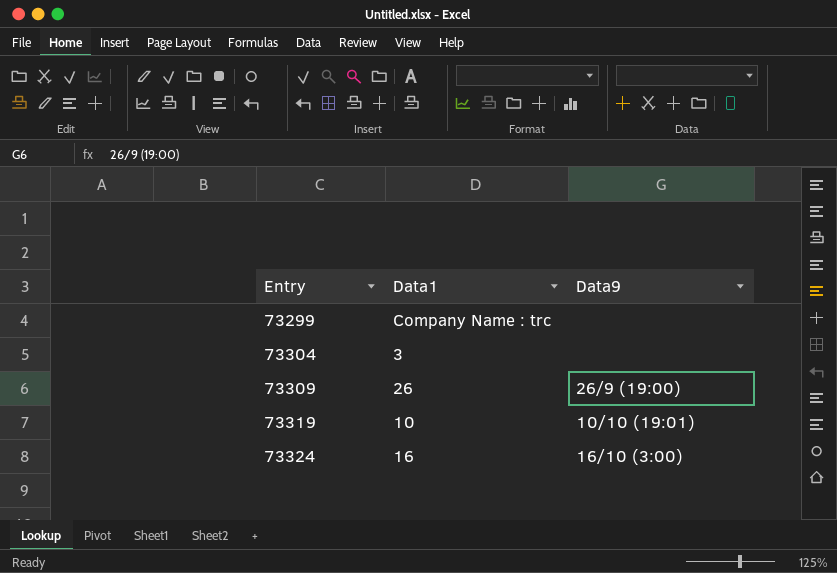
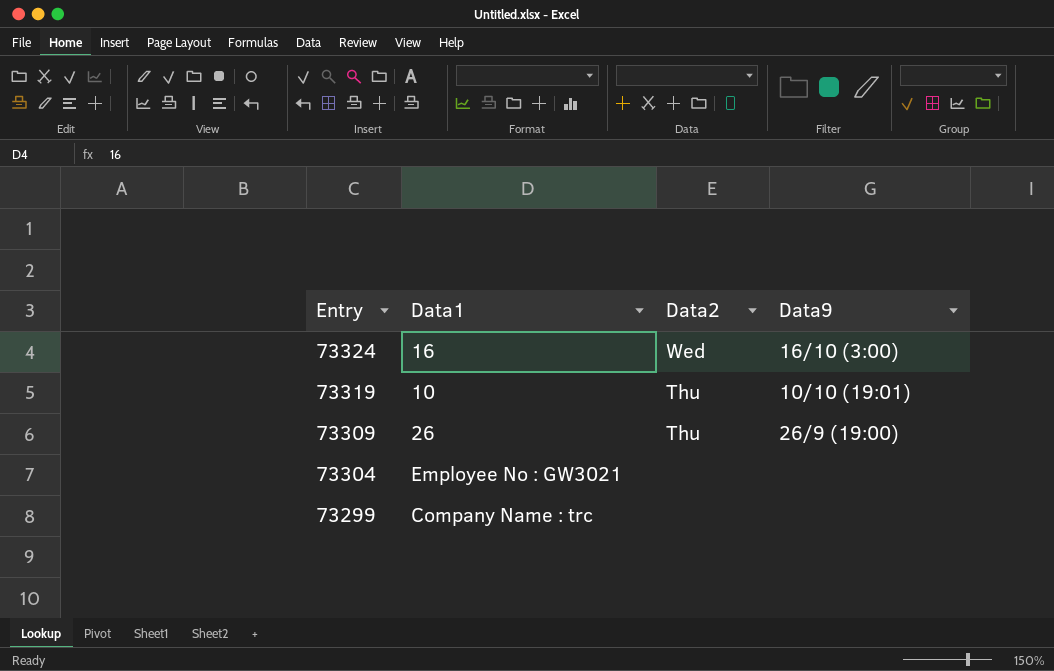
row order: Entry ascending -> Entry descending
column Data2 | position: none -> 3
73304 | Data1: 3 -> Employee No : GW3021

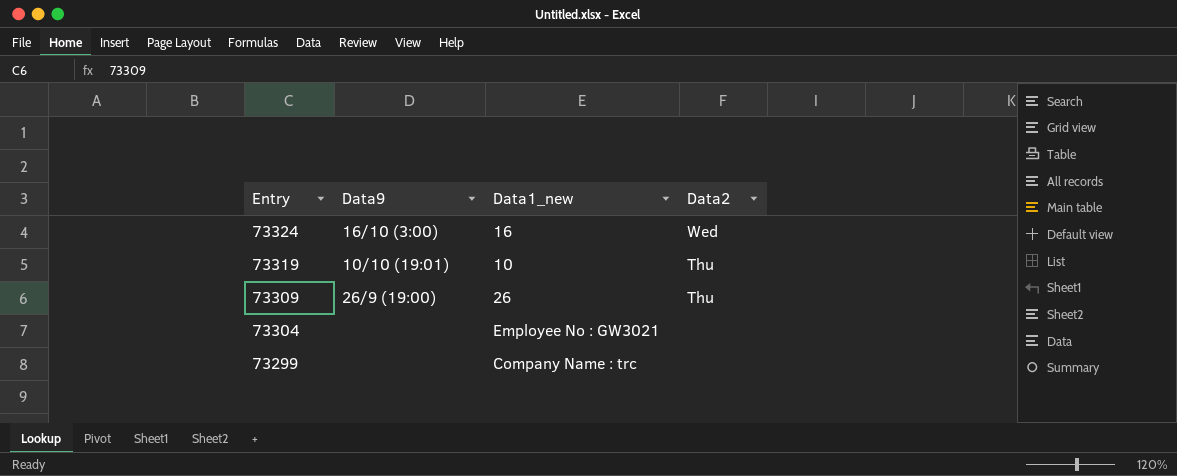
column Data9 | position: 4 -> 2
column name: Data1 -> Data1_new

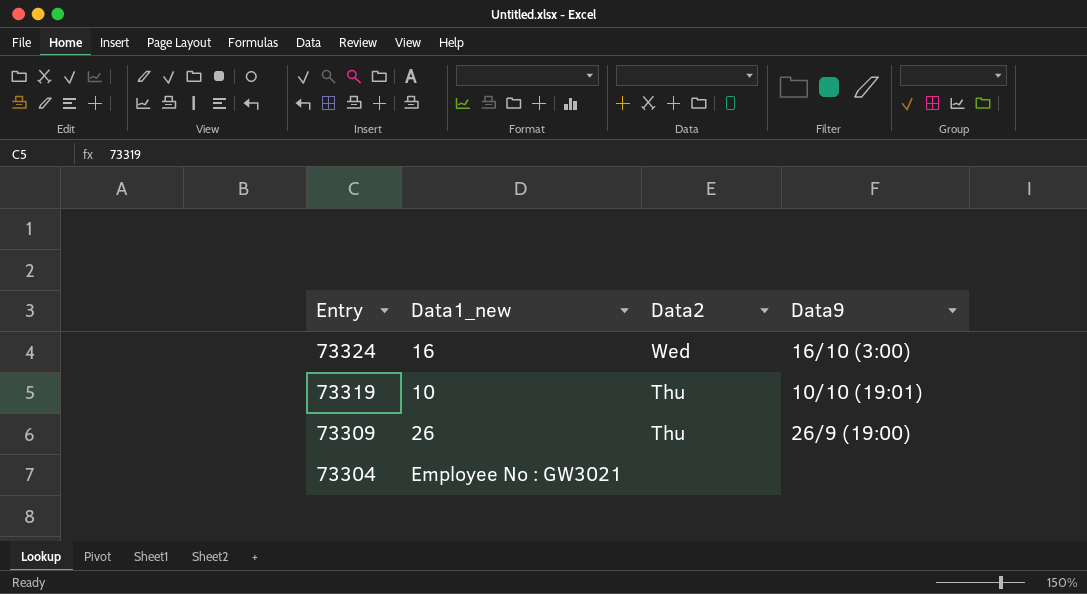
column Data9 | position: 2 -> 4
row 73299: none | Company Name : trc | none -> none

